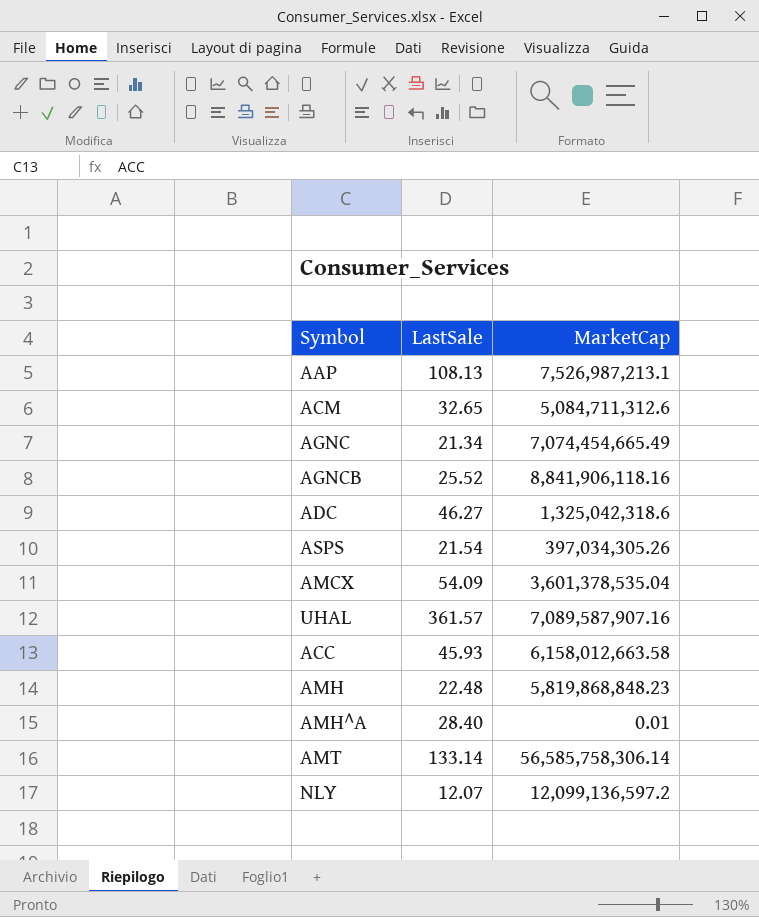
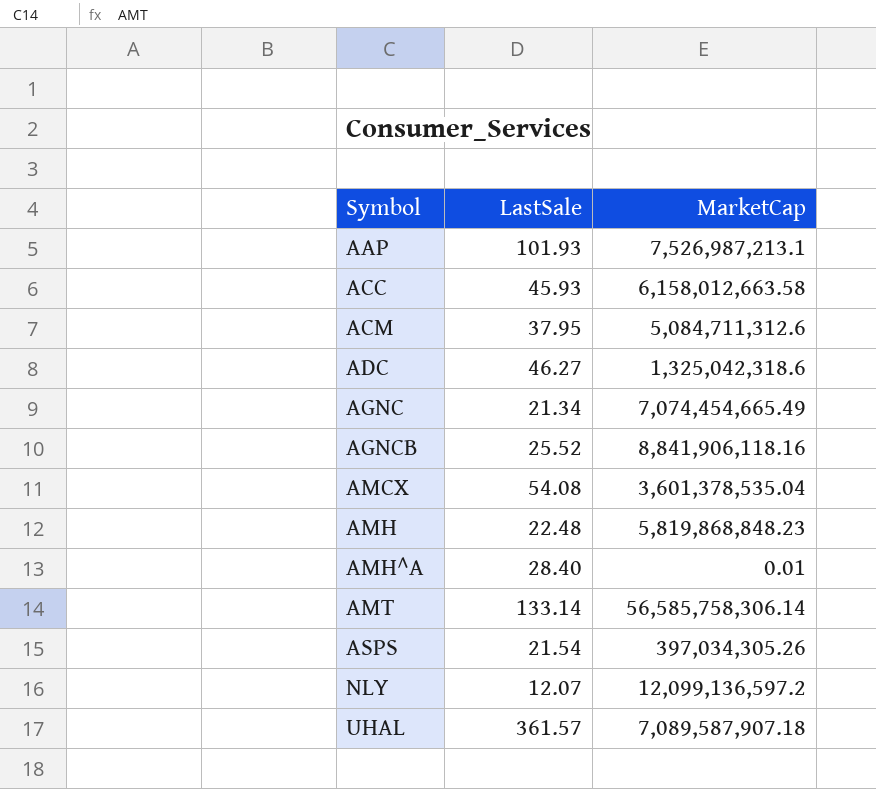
row order: none -> Symbol ascending
AAP | LastSale: 108.13 -> 101.93
ACM | LastSale: 32.65 -> 37.95
AMCX | LastSale: 54.09 -> 54.08
UHAL | MarketCap: 7,089,587,907.16 -> 7,089,587,907.18

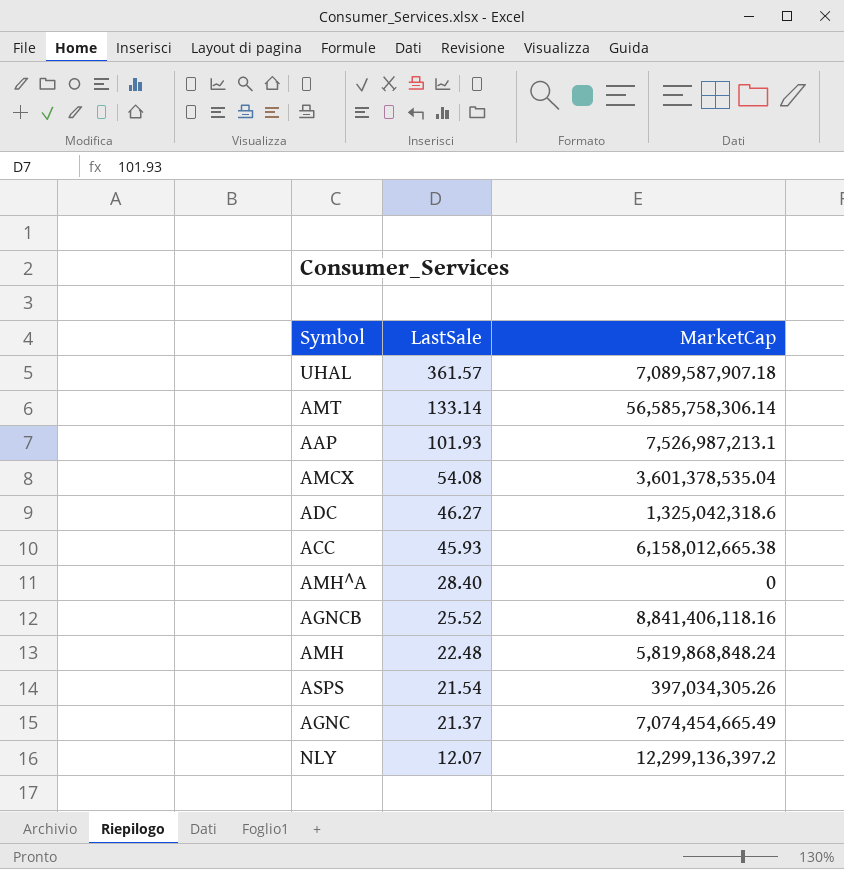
row order: Symbol ascending -> LastSale descending
row ACM: 37.95 | 5,084,711,312.6 -> none
ACC | MarketCap: 6,158,012,663.58 -> 6,158,012,665.38
AMH^A | MarketCap: 0.01 -> 0
AGNCB | MarketCap: 8,841,906,118.16 -> 8,841,406,118.16
AMH | MarketCap: 5,819,868,848.23 -> 5,819,868,848.24
AGNC | LastSale: 21.34 -> 21.37
NLY | MarketCap: 12,099,136,597.2 -> 12,299,136,397.2

